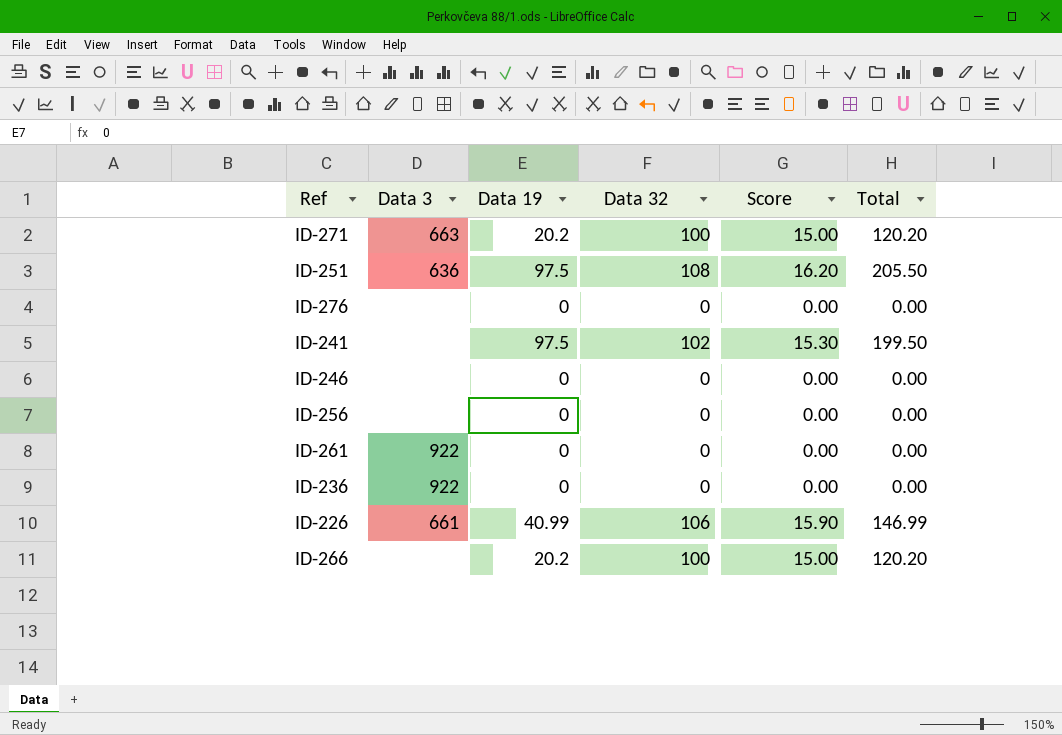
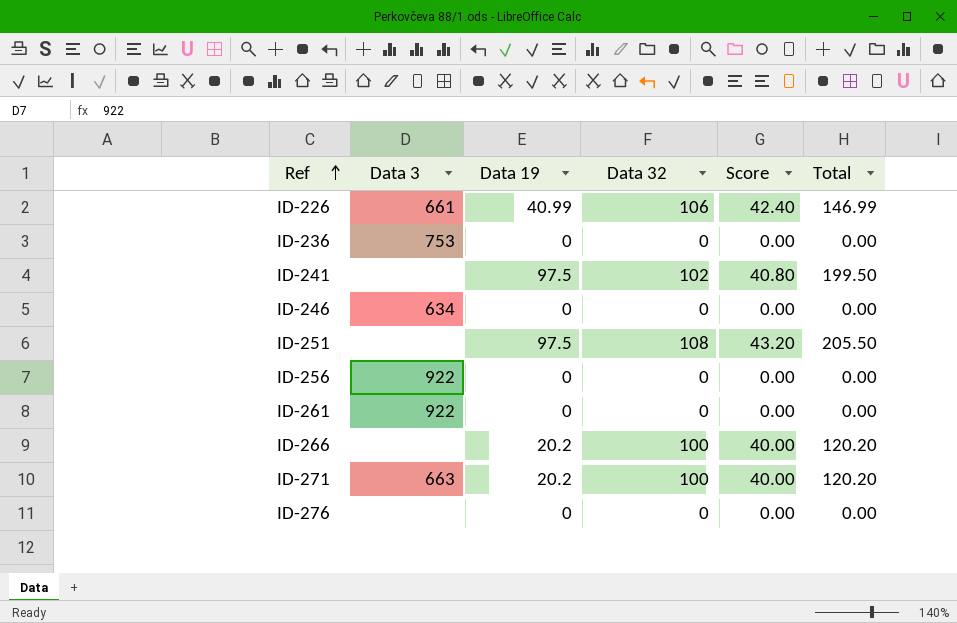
row order: none -> Ref ascending
column Score | formula: [Data 32] * 0.15 -> [Data 32] * 0.4
ID-236 | Data 3: 922 -> 753
ID-246 | Data 3: none -> 634
ID-251 | Data 3: 636 -> none
ID-256 | Data 3: none -> 922

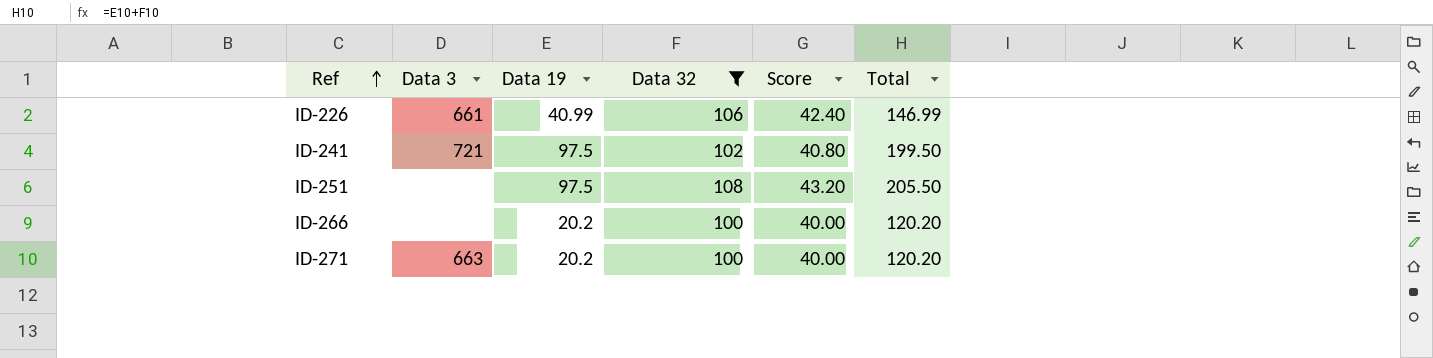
filter: none -> Data 32 != 0
ID-241 | Data 3: none -> 721

